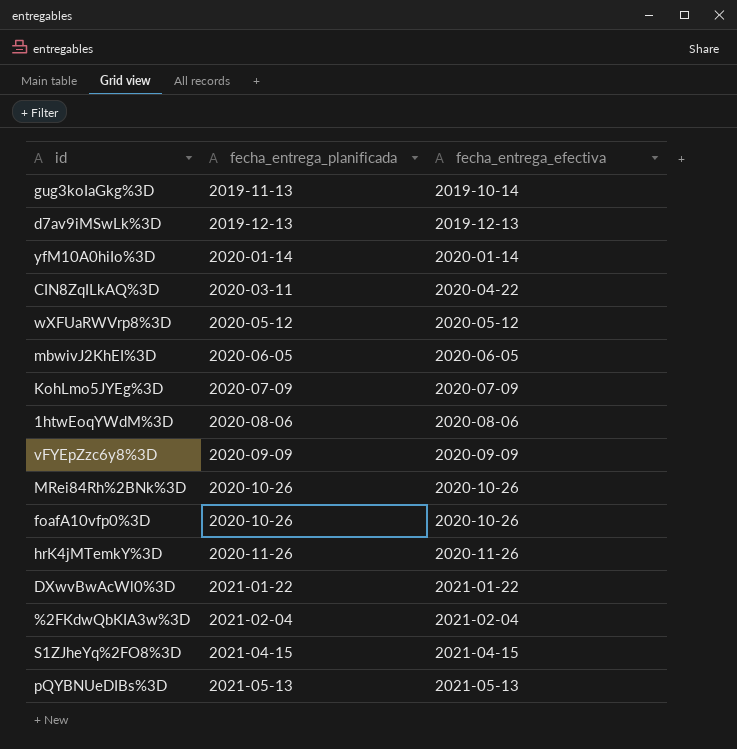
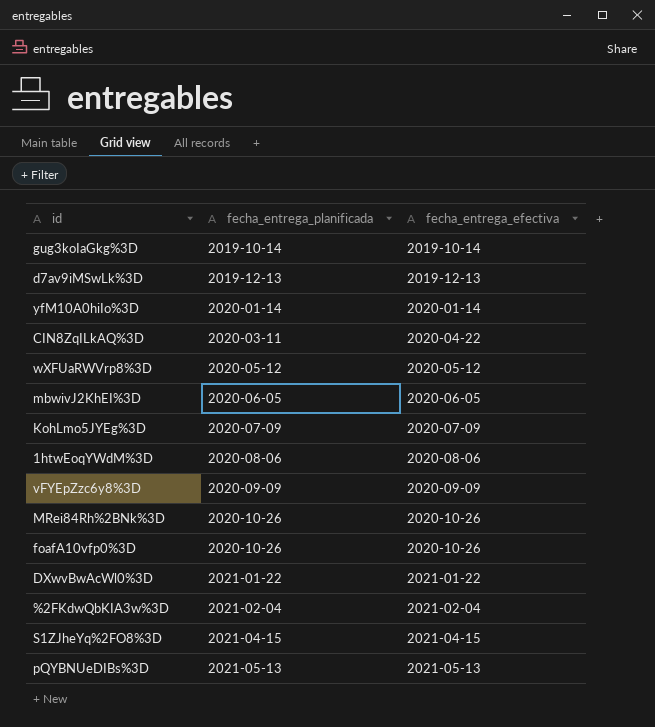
row hrK4jMTemkY%3D: 2020-11-26 | 2020-11-26 -> none
gug3koIaGkg%3D | fecha_entrega_planificada: 2019-11-13 -> 2019-10-14

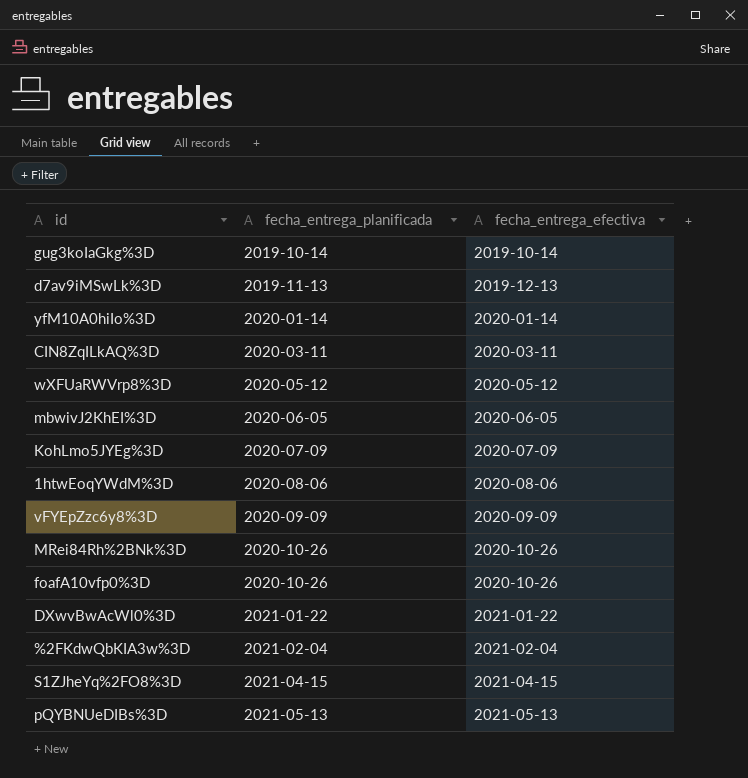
d7av9iMSwLk%3D | fecha_entrega_planificada: 2019-12-13 -> 2019-11-13
CIN8ZqILkAQ%3D | fecha_entrega_efectiva: 2020-04-22 -> 2020-03-11

